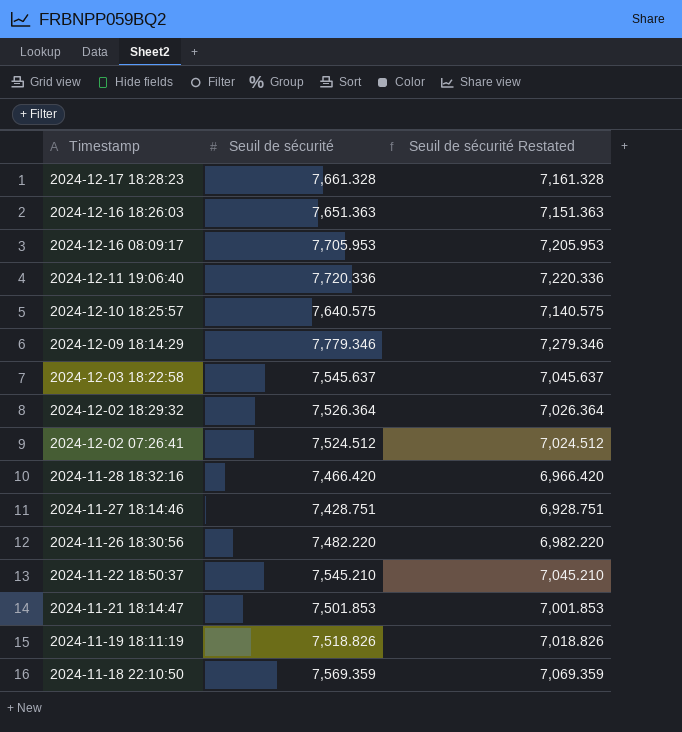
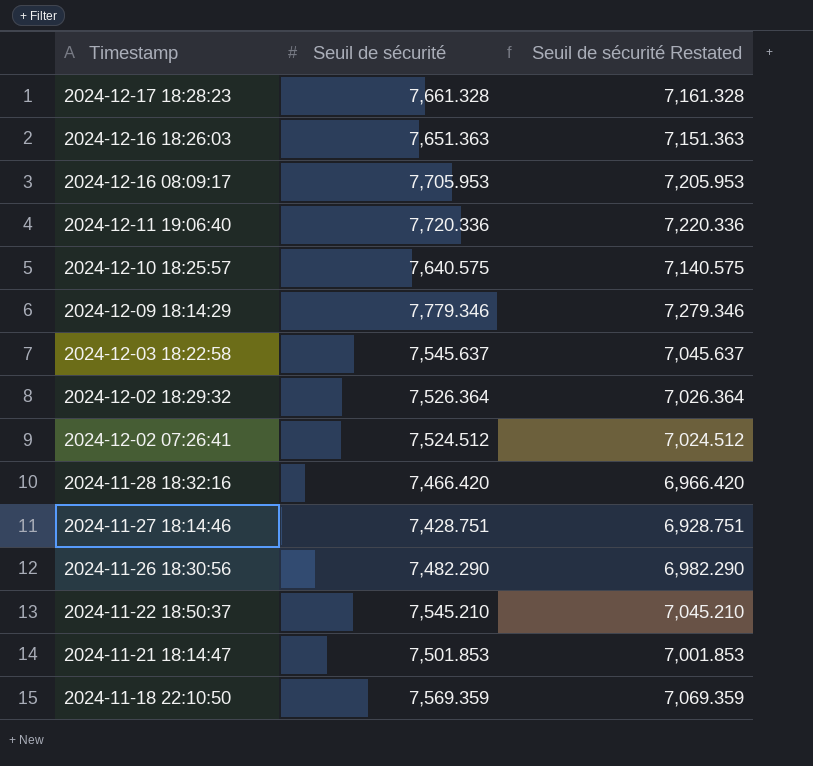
row 2024-11-19 18:11:19: 7,518.826 | 7,018.826 -> none
2024-11-26 18:30:56 | Seuil de sécurité: 7,482.220 -> 7,482.290
2024-11-26 18:30:56 | Seuil de sécurité Restated: 6,982.220 -> 6,982.290

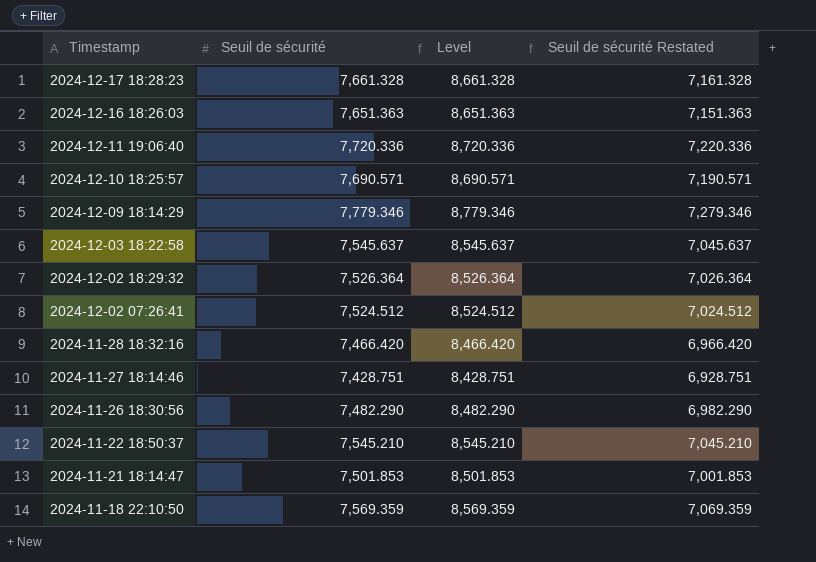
column Level | formula: none -> [Seuil de sécurité] + 1000
row 2024-12-16 08:09:17: 7,705.953 | 7,205.953 -> none
2024-12-10 18:25:57 | Seuil de sécurité: 7,640.575 -> 7,690.571
2024-12-10 18:25:57 | Seuil de sécurité Restated: 7,140.575 -> 7,190.571

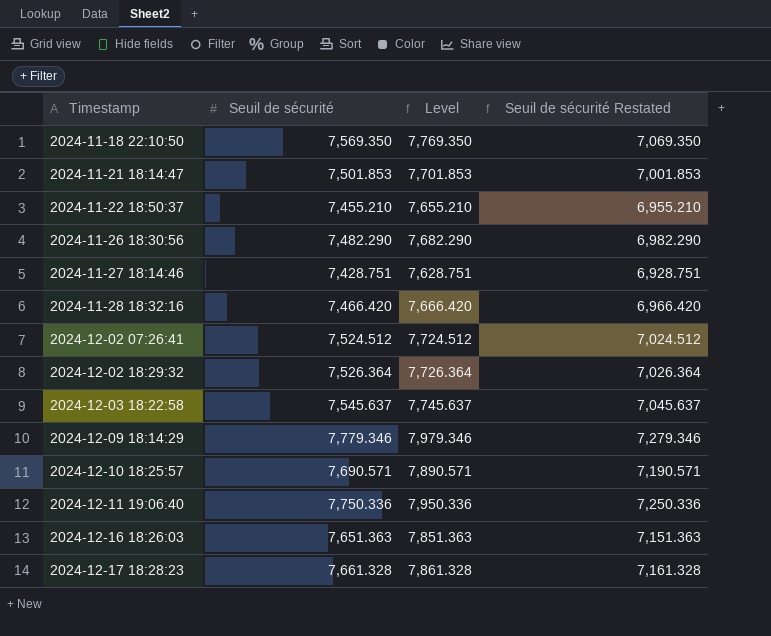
row order: Timestamp descending -> Timestamp ascending
column Level | formula: [Seuil de sécurité] + 1000 -> [Seuil de sécurité] + 200
2024-11-18 22:10:50 | Seuil de sécurité: 7,569.359 -> 7,569.350
2024-11-18 22:10:50 | Seuil de sécurité Restated: 7,069.359 -> 7,069.350
2024-11-22 18:50:37 | Seuil de sécurité: 7,545.210 -> 7,455.210
2024-11-22 18:50:37 | Seuil de sécurité Restated: 7,045.210 -> 6,955.210
2024-12-11 19:06:40 | Seuil de sécurité: 7,720.336 -> 7,750.336
2024-12-11 19:06:40 | Seuil de sécurité Restated: 7,220.336 -> 7,250.336

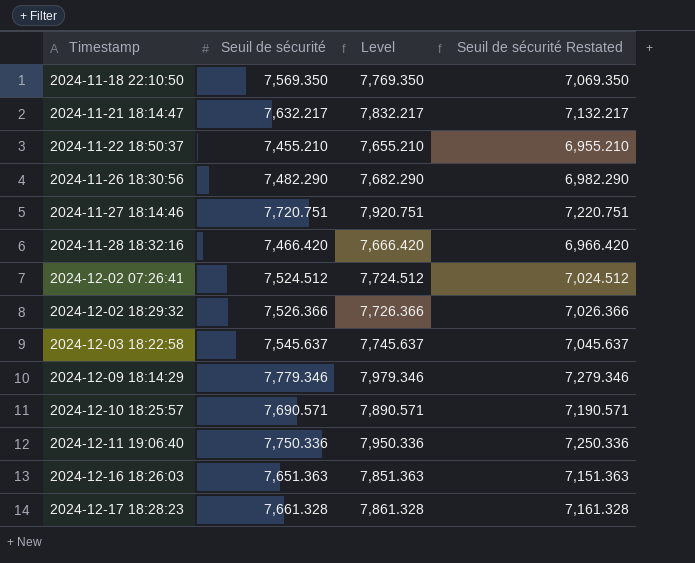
2024-11-21 18:14:47 | Seuil de sécurité: 7,501.853 -> 7,632.217
2024-11-21 18:14:47 | Level: 7,701.853 -> 7,832.217
2024-11-21 18:14:47 | Seuil de sécurité Restated: 7,001.853 -> 7,132.217
2024-11-27 18:14:46 | Seuil de sécurité: 7,428.751 -> 7,720.751
2024-11-27 18:14:46 | Level: 7,628.751 -> 7,920.751
2024-11-27 18:14:46 | Seuil de sécurité Restated: 6,928.751 -> 7,220.751
2024-12-02 18:29:32 | Seuil de sécurité: 7,526.364 -> 7,526.366
2024-12-02 18:29:32 | Level: 7,726.364 -> 7,726.366
2024-12-02 18:29:32 | Seuil de sécurité Restated: 7,026.364 -> 7,026.366

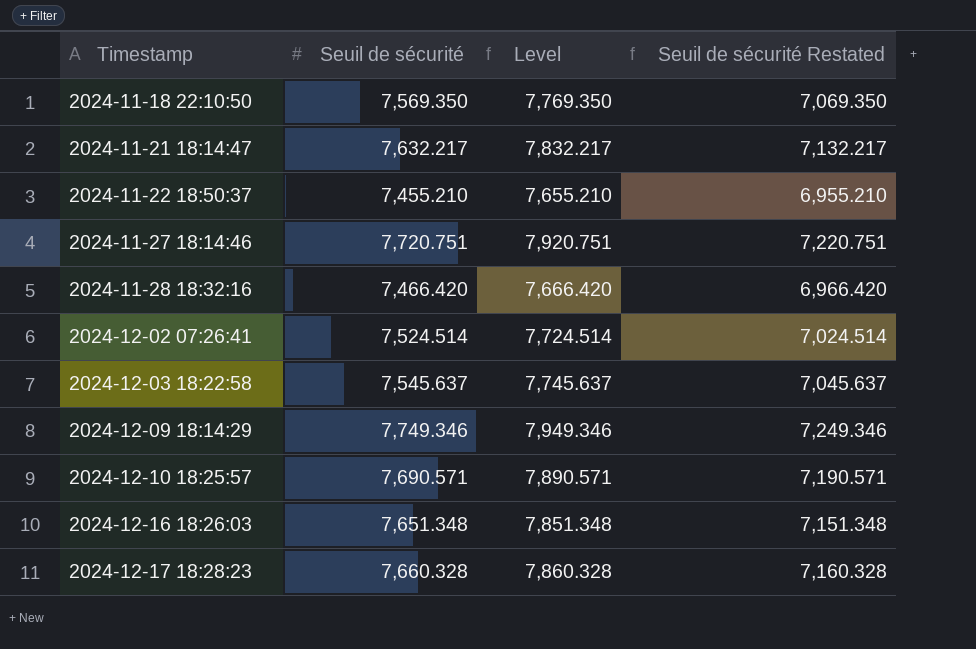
row 2024-11-26 18:30:56: 7,482.290 | 7,682.290 | 6,982.290 -> none
row 2024-12-02 18:29:32: 7,526.366 | 7,726.366 | 7,026.366 -> none
row 2024-12-11 19:06:40: 7,750.336 | 7,950.336 | 7,250.336 -> none
2024-12-02 07:26:41 | Seuil de sécurité: 7,524.512 -> 7,524.514
2024-12-02 07:26:41 | Level: 7,724.512 -> 7,724.514
2024-12-02 07:26:41 | Seuil de sécurité Restated: 7,024.512 -> 7,024.514
2024-12-09 18:14:29 | Seuil de sécurité: 7,779.346 -> 7,749.346
2024-12-09 18:14:29 | Level: 7,979.346 -> 7,949.346
2024-12-09 18:14:29 | Seuil de sécurité Restated: 7,279.346 -> 7,249.346
2024-12-16 18:26:03 | Seuil de sécurité: 7,651.363 -> 7,651.348
2024-12-16 18:26:03 | Level: 7,851.363 -> 7,851.348
2024-12-16 18:26:03 | Seuil de sécurité Restated: 7,151.363 -> 7,151.348
2024-12-17 18:28:23 | Seuil de sécurité: 7,661.328 -> 7,660.328
2024-12-17 18:28:23 | Level: 7,861.328 -> 7,860.328
2024-12-17 18:28:23 | Seuil de sécurité Restated: 7,161.328 -> 7,160.328

